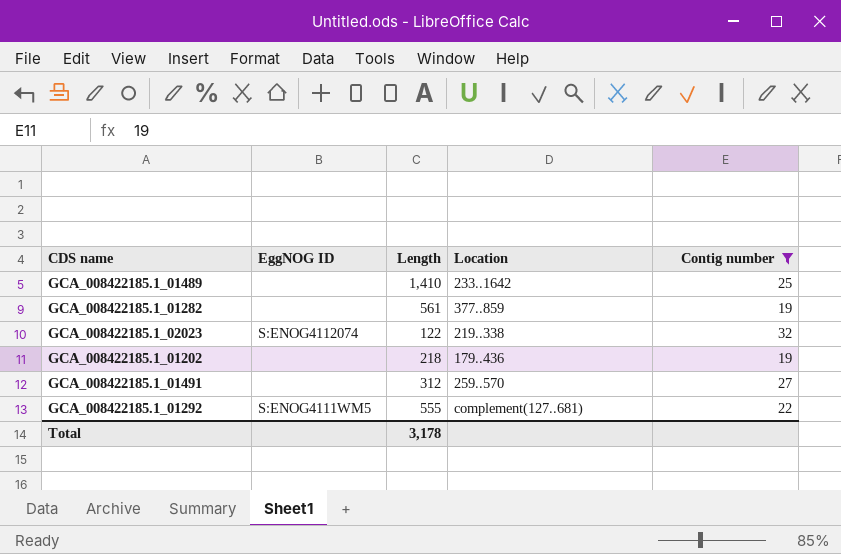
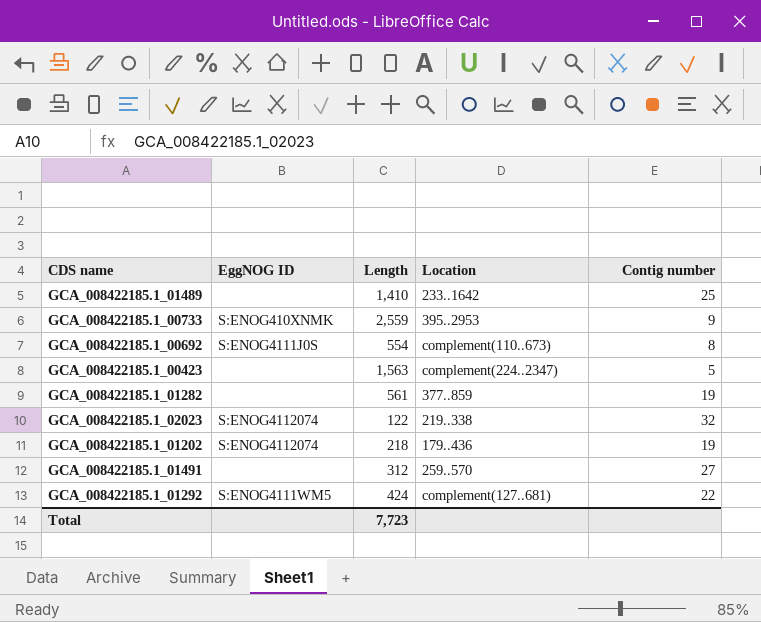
filter: Contig number >= 19 -> none
GCA_008422185.1_01202 | EggNOG ID: none -> S:ENOG4112074
GCA_008422185.1_01292 | Length: 555 -> 424
Total | Length: 3,178 -> 7,723

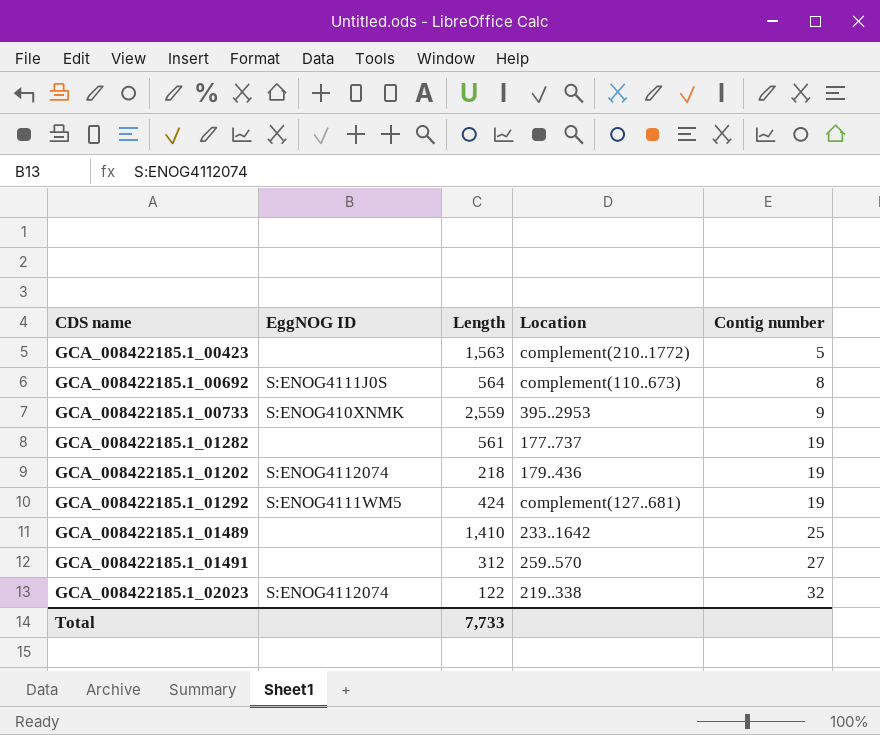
row order: none -> Contig number ascending
GCA_008422185.1_00423 | Location: complement(224..2347) -> complement(210..1772)
GCA_008422185.1_00692 | Length: 554 -> 564
GCA_008422185.1_01282 | Location: 377..859 -> 177..737
GCA_008422185.1_01292 | Contig number: 22 -> 19
Total | Length: 7,723 -> 7,733

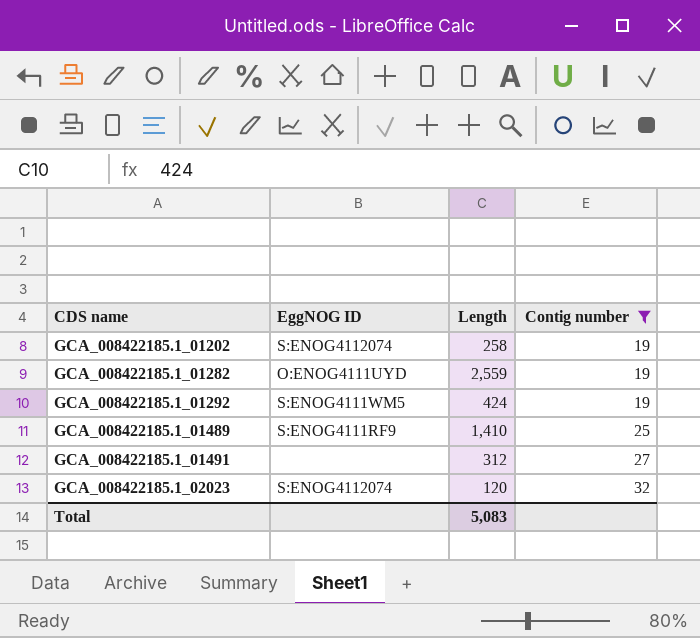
filter: none -> Contig number >= 19
row order: Contig number ascending -> CDS name ascending
column Location | position: 4 -> none
GCA_008422185.1_01202 | Length: 218 -> 258
GCA_008422185.1_01282 | EggNOG ID: none -> O:ENOG4111UYD
GCA_008422185.1_01282 | Length: 561 -> 2,559
GCA_008422185.1_01489 | EggNOG ID: none -> S:ENOG4111RF9
GCA_008422185.1_02023 | Length: 122 -> 120
Total | Length: 7,733 -> 5,083

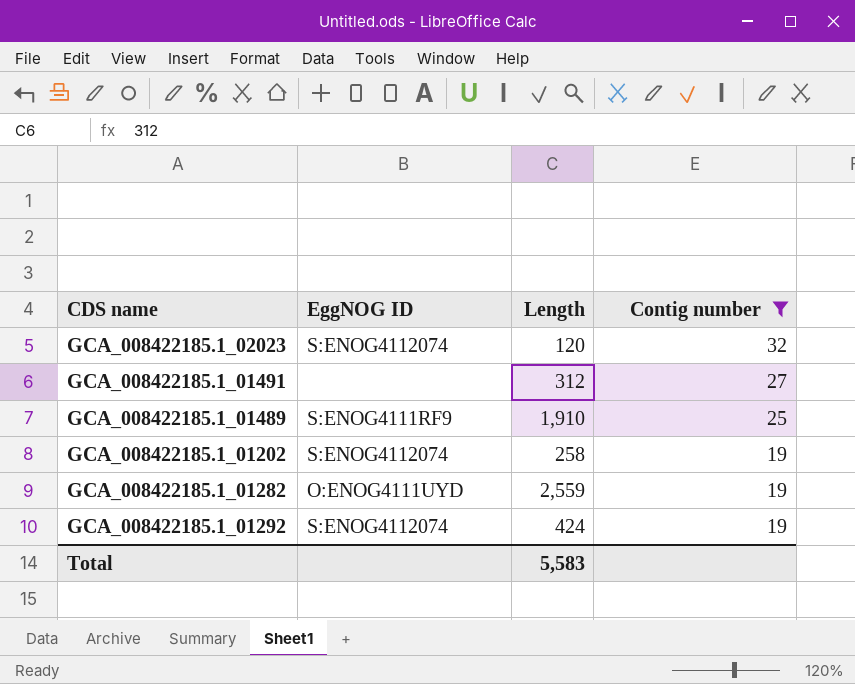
row order: CDS name ascending -> Contig number descending
GCA_008422185.1_01489 | Length: 1,410 -> 1,910
GCA_008422185.1_01292 | EggNOG ID: S:ENOG4111WM5 -> S:ENOG4112074
Total | Length: 5,083 -> 5,583

